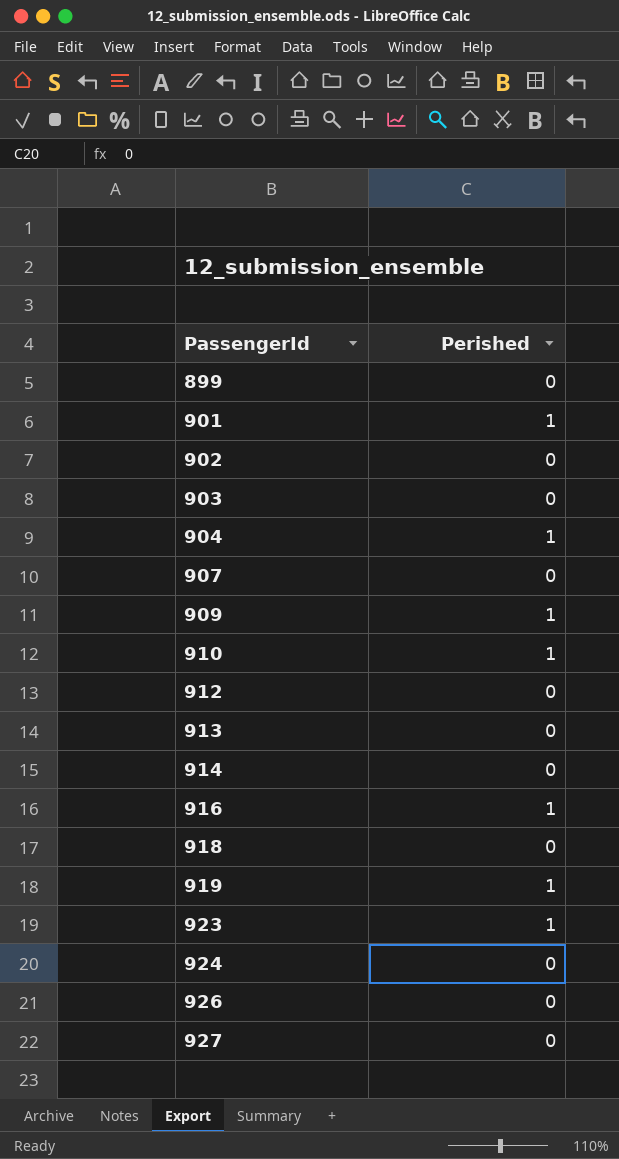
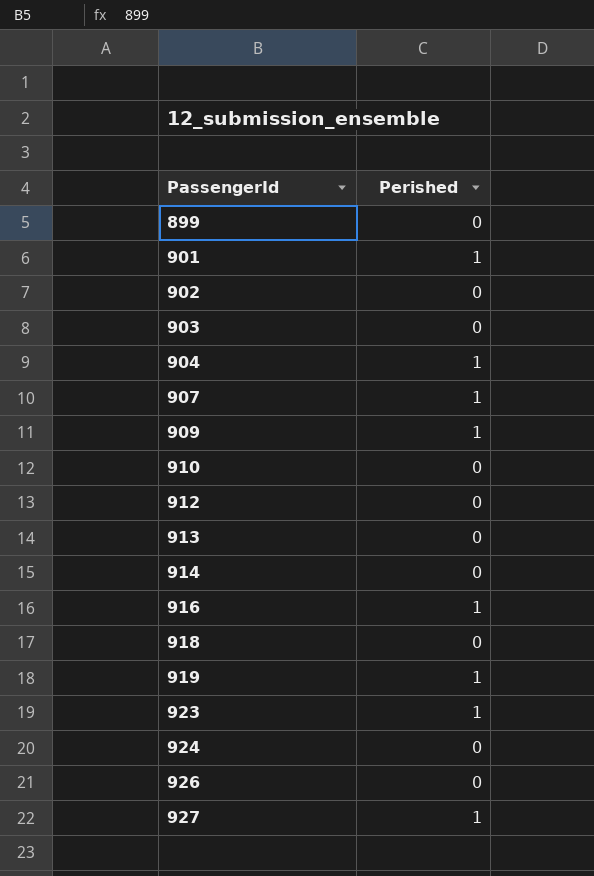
907 | Perished: 0 -> 1
910 | Perished: 1 -> 0
927 | Perished: 0 -> 1

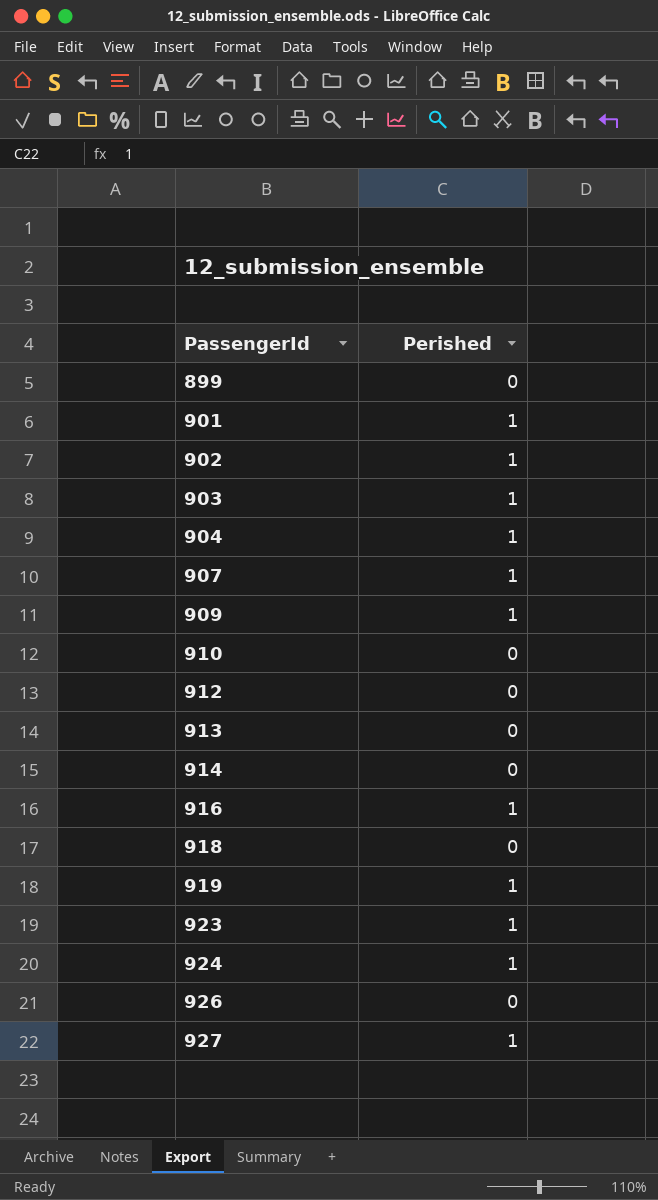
902 | Perished: 0 -> 1
903 | Perished: 0 -> 1
924 | Perished: 0 -> 1

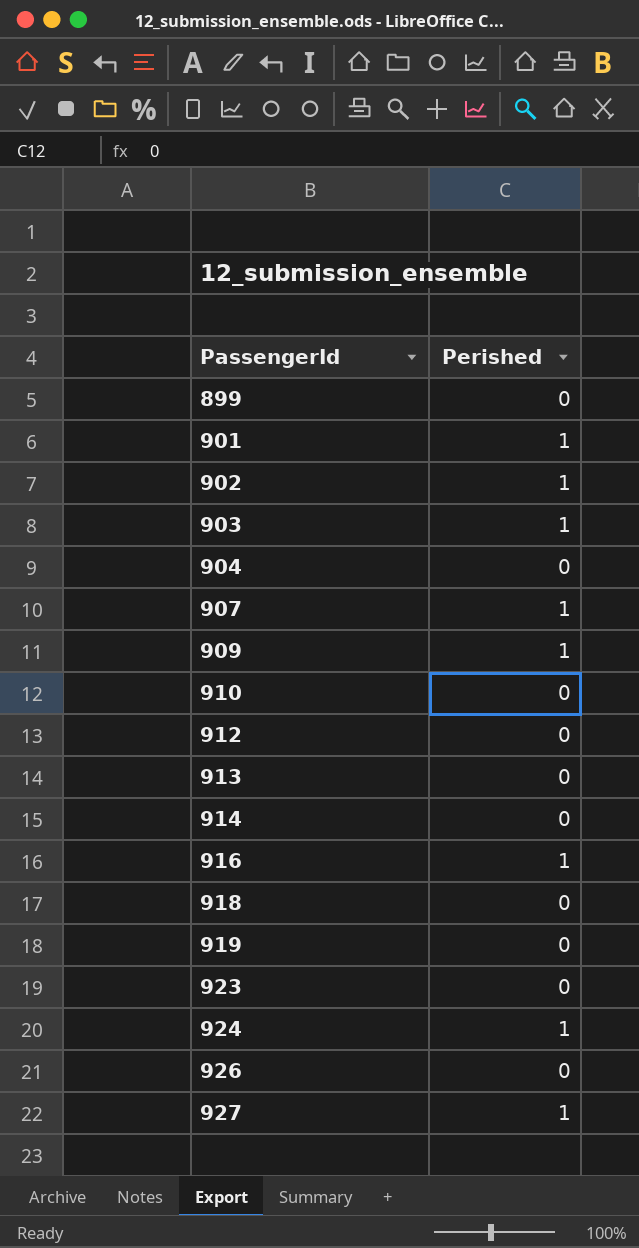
904 | Perished: 1 -> 0
919 | Perished: 1 -> 0
923 | Perished: 1 -> 0

